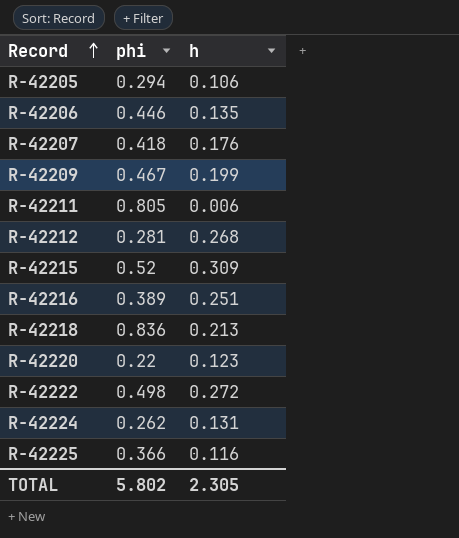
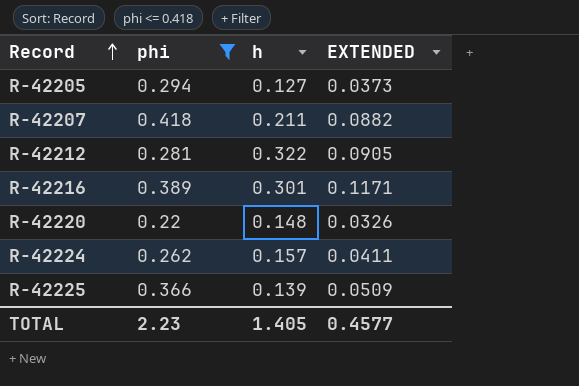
filter: none -> phi <= 0.418
column EXTENDED | formula: none -> [phi] * [h]
R-42205 | h: 0.106 -> 0.127
R-42207 | h: 0.176 -> 0.211
R-42212 | h: 0.268 -> 0.322
R-42216 | h: 0.251 -> 0.301
R-42220 | h: 0.123 -> 0.148
R-42224 | h: 0.131 -> 0.157
R-42225 | h: 0.116 -> 0.139
TOTAL | phi: 5.802 -> 2.23
TOTAL | h: 2.305 -> 1.405

